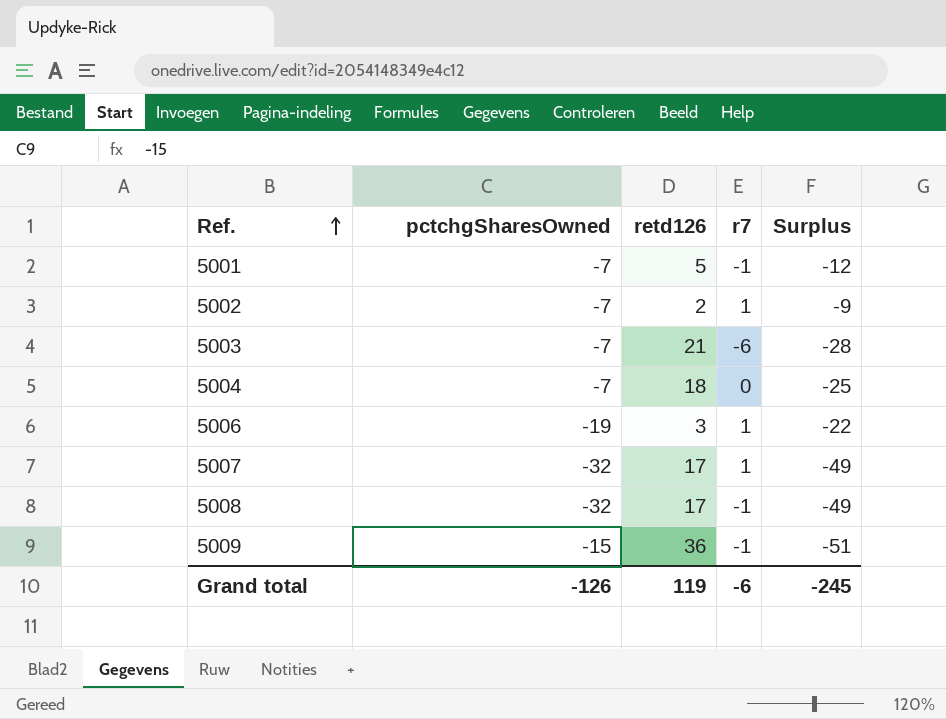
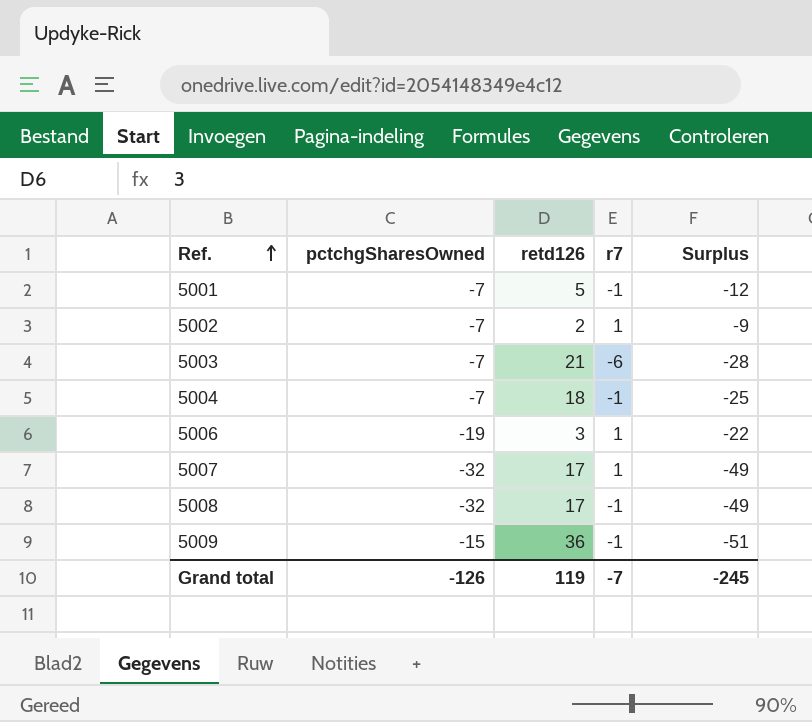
5004 | r7: 0 -> -1
Grand total | r7: -6 -> -7

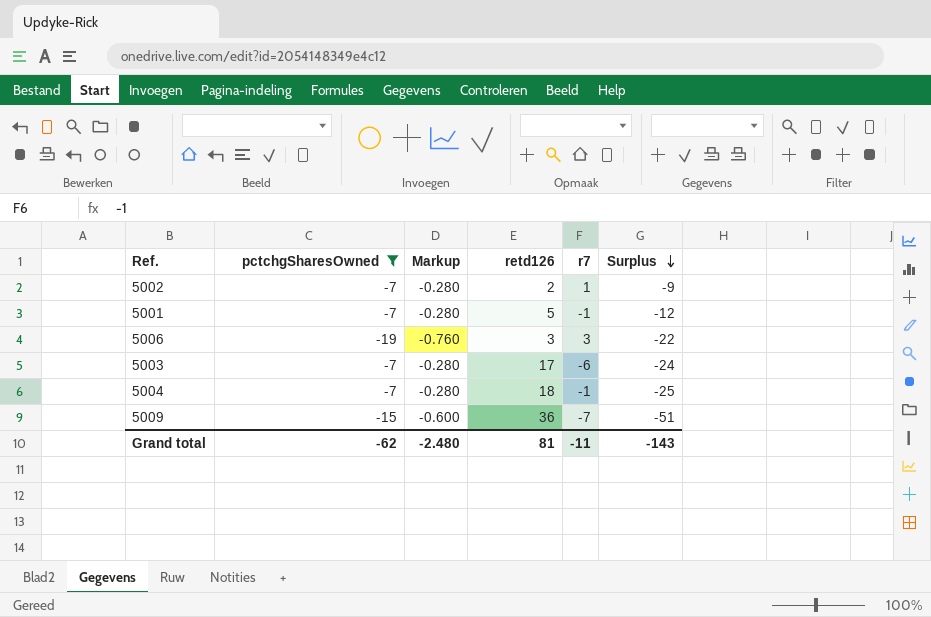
filter: none -> pctchgSharesOwned != -32
row order: Ref. ascending -> Surplus descending
column Markup | formula: none -> [pctchgSharesOwned] * 0.04
5006 | r7: 1 -> 3
5003 | retd126: 21 -> 17
5003 | Surplus: -28 -> -24
5009 | r7: -1 -> -7
Grand total | pctchgSharesOwned: -126 -> -62
Grand total | retd126: 119 -> 81
Grand total | r7: -7 -> -11
Grand total | Surplus: -245 -> -143

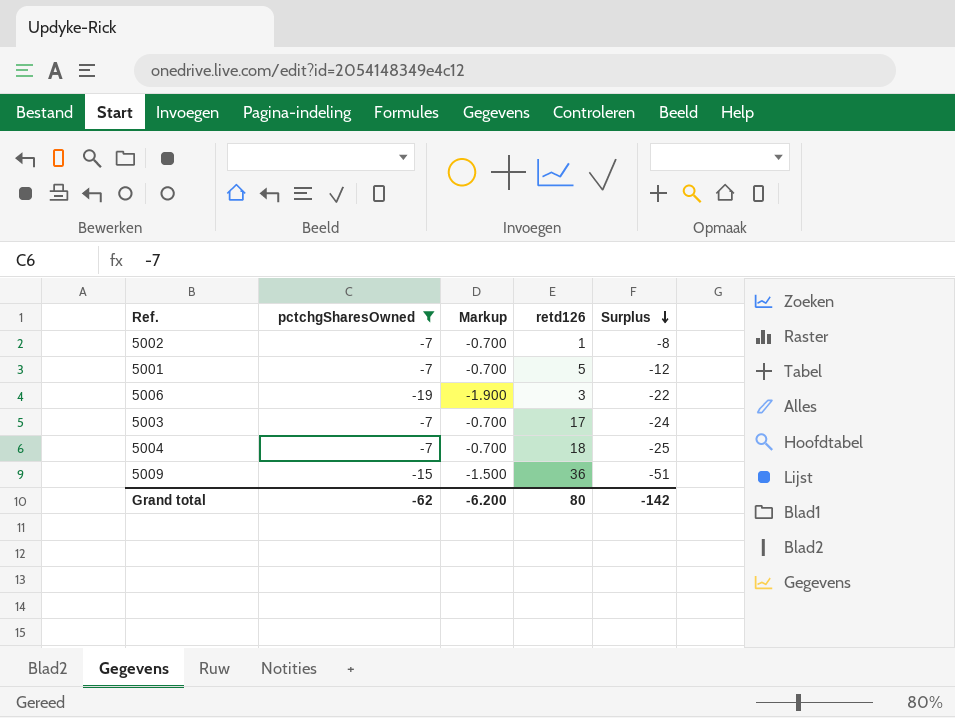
column r7 | position: 5 -> none
column Markup | formula: [pctchgSharesOwned] * 0.04 -> [pctchgSharesOwned] * 0.1
5002 | retd126: 2 -> 1
5002 | Surplus: -9 -> -8
Grand total | Markup: -2.480 -> -6.200
Grand total | retd126: 81 -> 80
Grand total | Surplus: -143 -> -142

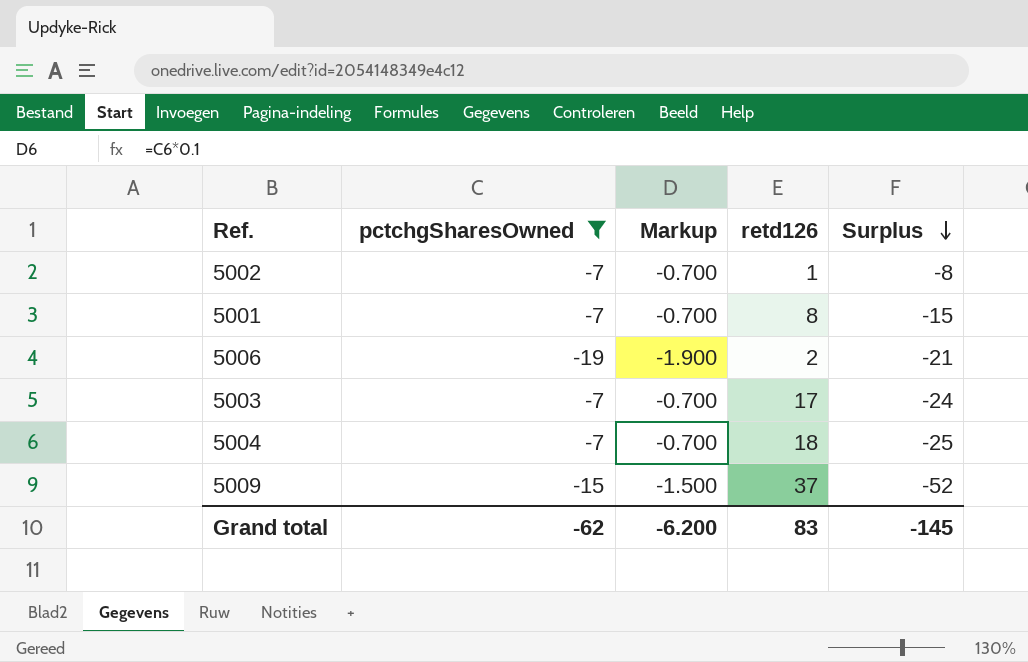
5001 | retd126: 5 -> 8
5001 | Surplus: -12 -> -15
5006 | retd126: 3 -> 2
5006 | Surplus: -22 -> -21
5009 | retd126: 36 -> 37
5009 | Surplus: -51 -> -52
Grand total | retd126: 80 -> 83
Grand total | Surplus: -142 -> -145

